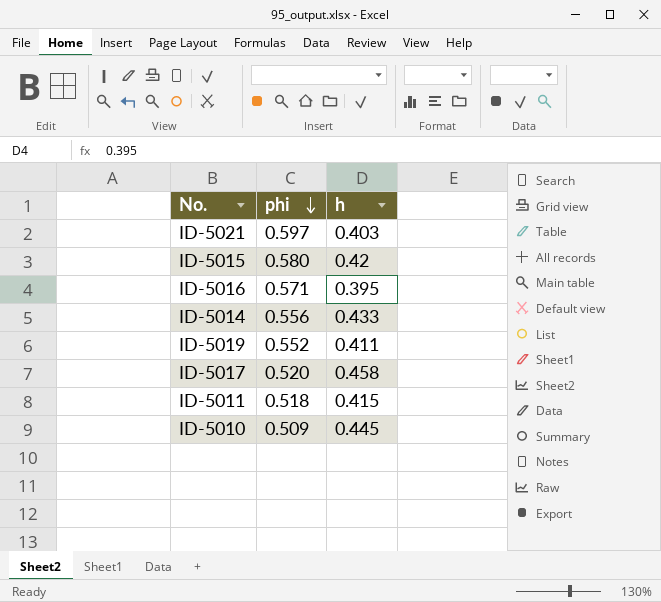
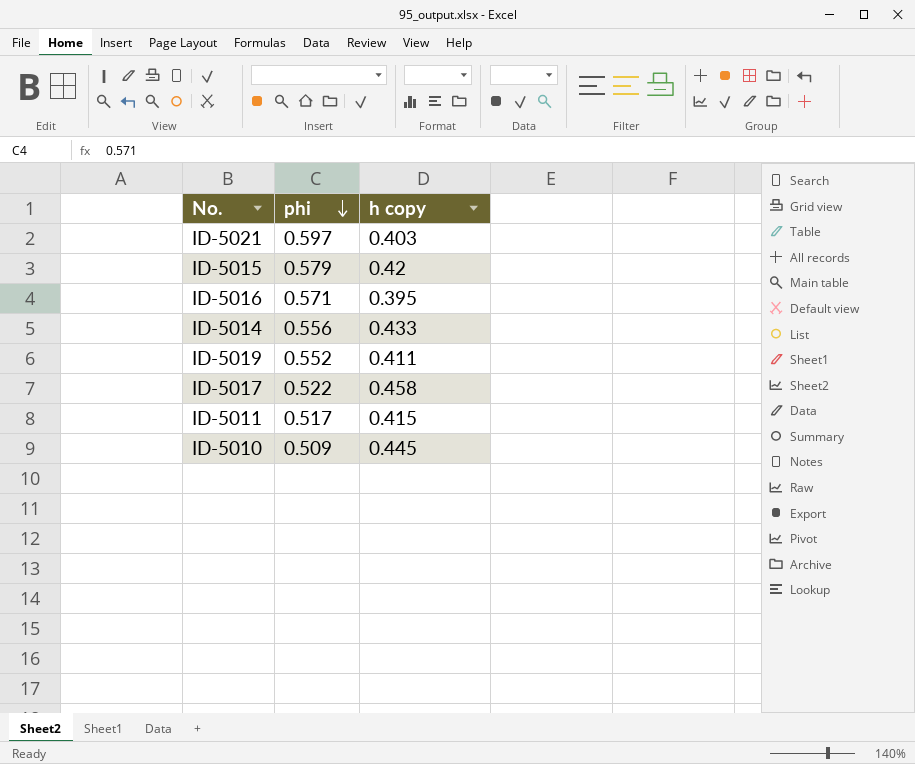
column name: h -> h copy
ID-5015 | phi: 0.580 -> 0.579
ID-5017 | phi: 0.520 -> 0.522
ID-5011 | phi: 0.518 -> 0.517

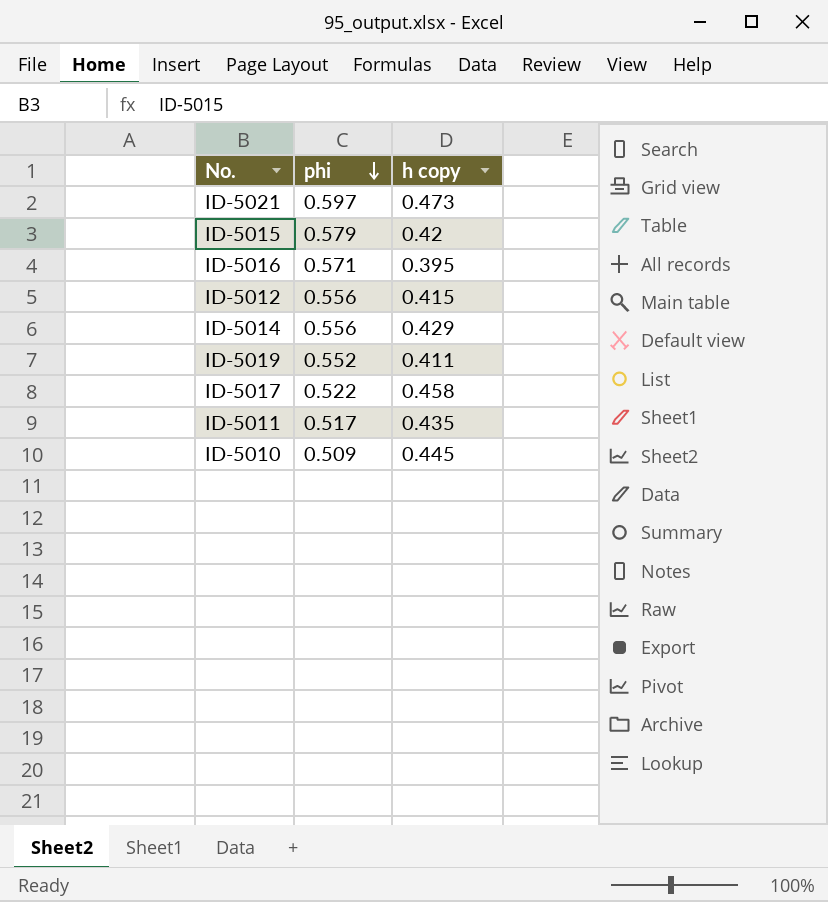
ID-5021 | h copy: 0.403 -> 0.473
row ID-5012: none -> 0.556 | 0.415
ID-5014 | h copy: 0.433 -> 0.429
ID-5011 | h copy: 0.415 -> 0.435

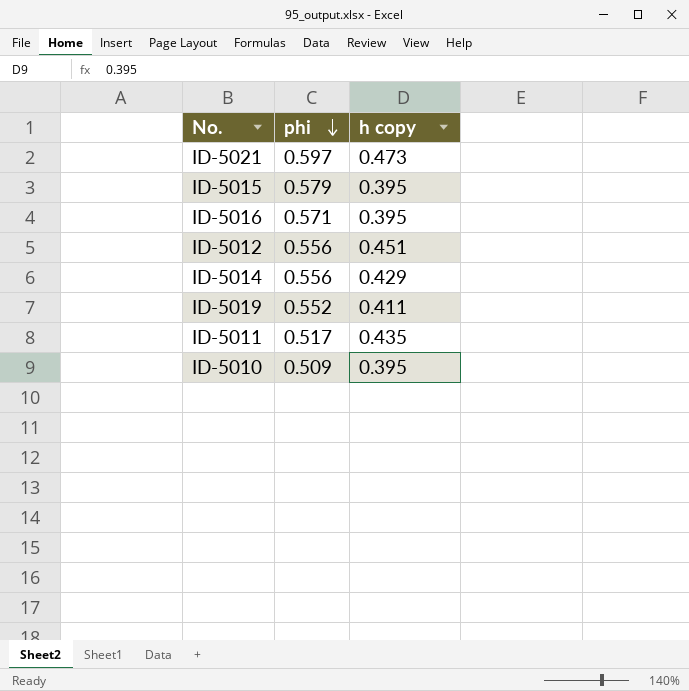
row ID-5017: 0.522 | 0.458 -> none
ID-5015 | h copy: 0.42 -> 0.395
ID-5012 | h copy: 0.415 -> 0.451
ID-5010 | h copy: 0.445 -> 0.395

